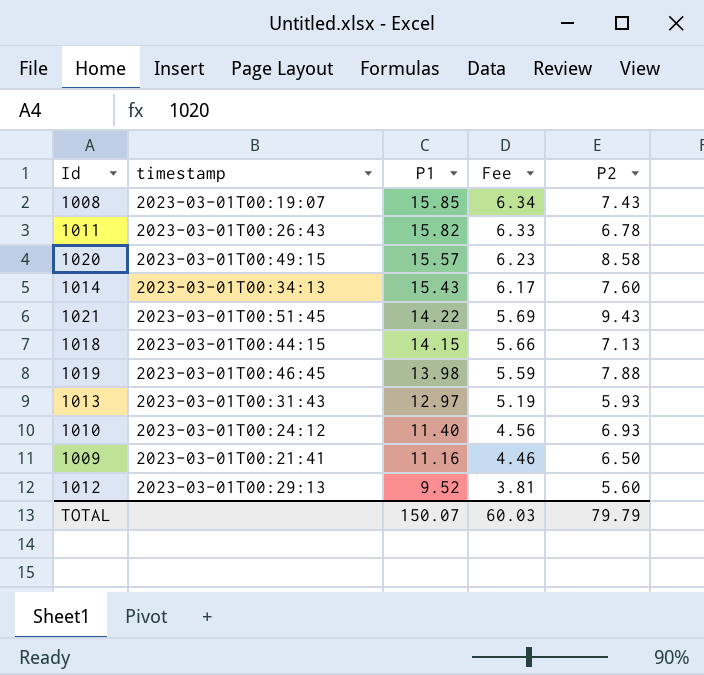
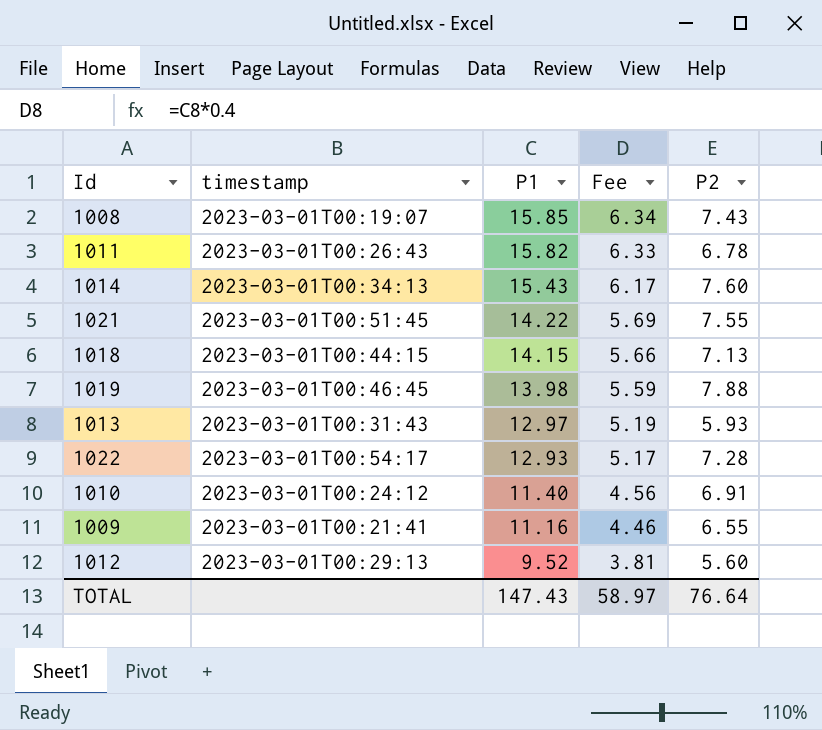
row 1020: 2023-03-01T00:49:15 | 15.57 | 6.23 | 8.58 -> none
1021 | P2: 9.43 -> 7.55
row 1022: none -> 2023-03-01T00:54:17 | 12.93 | 5.17 | 7.28
1010 | P2: 6.93 -> 6.91
1009 | P2: 6.50 -> 6.55
TOTAL | P1: 150.07 -> 147.43
TOTAL | Fee: 60.03 -> 58.97
TOTAL | P2: 79.79 -> 76.64

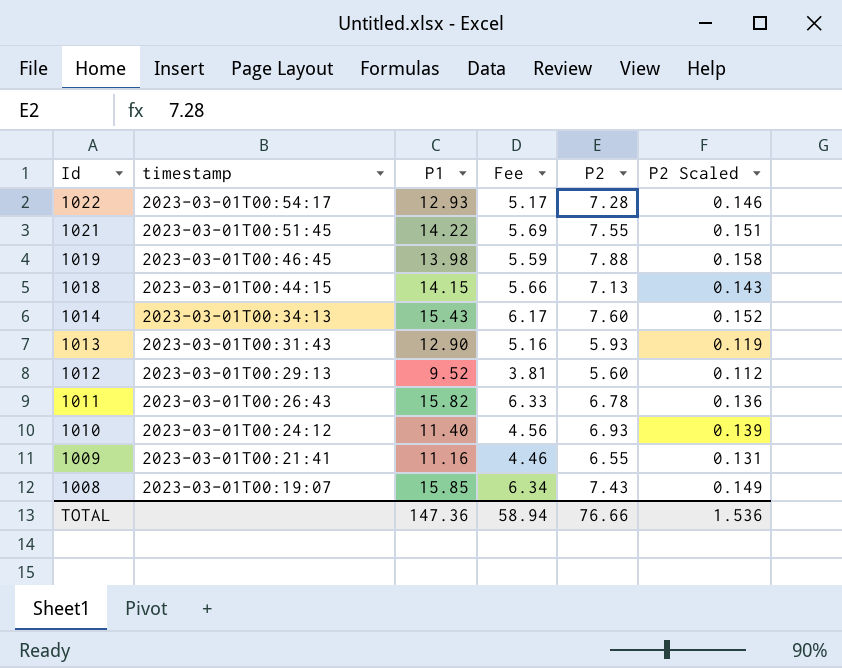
row order: P1 descending -> Id descending
column P2 Scaled | formula: none -> [P2] * 0.02
1013 | P1: 12.97 -> 12.90
1013 | Fee: 5.19 -> 5.16
1010 | P2: 6.91 -> 6.93
TOTAL | P1: 147.43 -> 147.36
TOTAL | Fee: 58.97 -> 58.94
TOTAL | P2: 76.64 -> 76.66

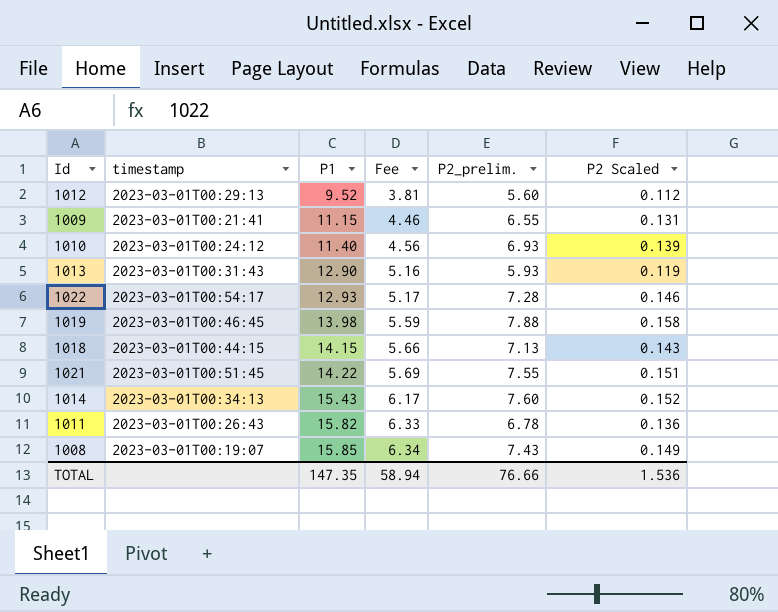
row order: Id descending -> P1 ascending
column name: P2 -> P2_prelim.
1009 | P1: 11.16 -> 11.15
TOTAL | P1: 147.36 -> 147.35

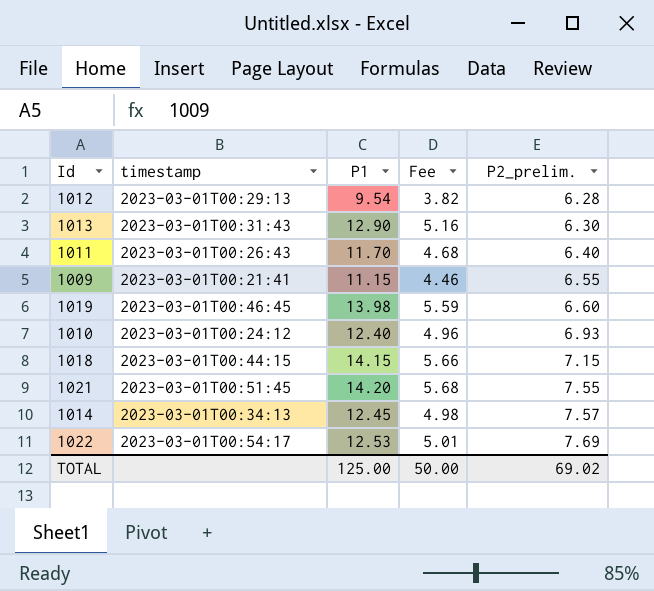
row order: P1 ascending -> P2_prelim. ascending
column P2 Scaled | formula: [P2_prelim.] * 0.02 -> none
row 1008: 2023-03-01T00:19:07 | 15.85 | 6.34 | 7.43 | 0.149 -> none
1012 | P1: 9.52 -> 9.54
1012 | Fee: 3.81 -> 3.82
1012 | P2_prelim.: 5.60 -> 6.28
1013 | P2_prelim.: 5.93 -> 6.30
1011 | P1: 15.82 -> 11.70
1011 | Fee: 6.33 -> 4.68
1011 | P2_prelim.: 6.78 -> 6.40
1019 | P2_prelim.: 7.88 -> 6.60
1010 | P1: 11.40 -> 12.40
1010 | Fee: 4.56 -> 4.96
1018 | P2_prelim.: 7.13 -> 7.15
1021 | P1: 14.22 -> 14.20
1021 | Fee: 5.69 -> 5.68
1014 | P1: 15.43 -> 12.45
1014 | Fee: 6.17 -> 4.98
1014 | P2_prelim.: 7.60 -> 7.57
1022 | P1: 12.93 -> 12.53
1022 | Fee: 5.17 -> 5.01
1022 | P2_prelim.: 7.28 -> 7.69
TOTAL | P1: 147.35 -> 125.00
TOTAL | Fee: 58.94 -> 50.00
TOTAL | P2_prelim.: 76.66 -> 69.02

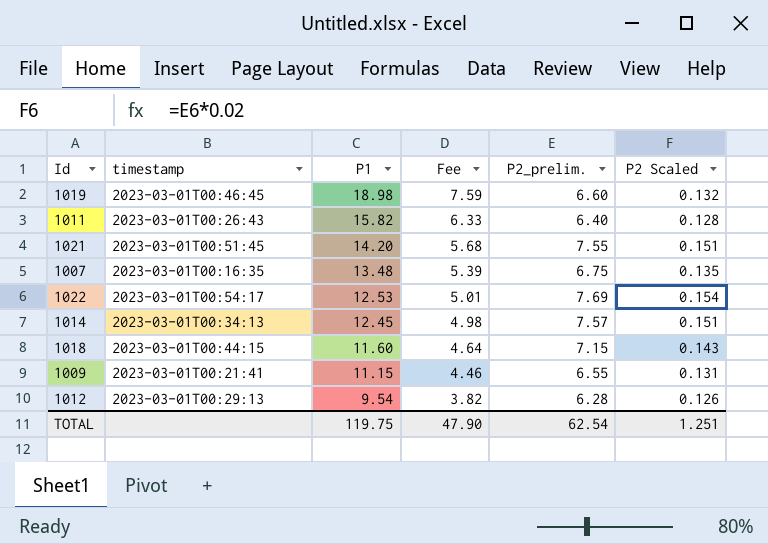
row order: P2_prelim. ascending -> P1 descending
column P2 Scaled | formula: none -> [P2_prelim.] * 0.02
row 1013: 2023-03-01T00:31:43 | 12.90 | 5.16 | 6.30 -> none
row 1010: 2023-03-01T00:24:12 | 12.40 | 4.96 | 6.93 -> none
1019 | P1: 13.98 -> 18.98
1019 | Fee: 5.59 -> 7.59
1011 | P1: 11.70 -> 15.82
1011 | Fee: 4.68 -> 6.33
row 1007: none -> 2023-03-01T00:16:35 | 13.48 | 5.39 | 6.75 | 0.135
1018 | P1: 14.15 -> 11.60
1018 | Fee: 5.66 -> 4.64
TOTAL | P1: 125.00 -> 119.75
TOTAL | Fee: 50.00 -> 47.90
TOTAL | P2_prelim.: 69.02 -> 62.54

